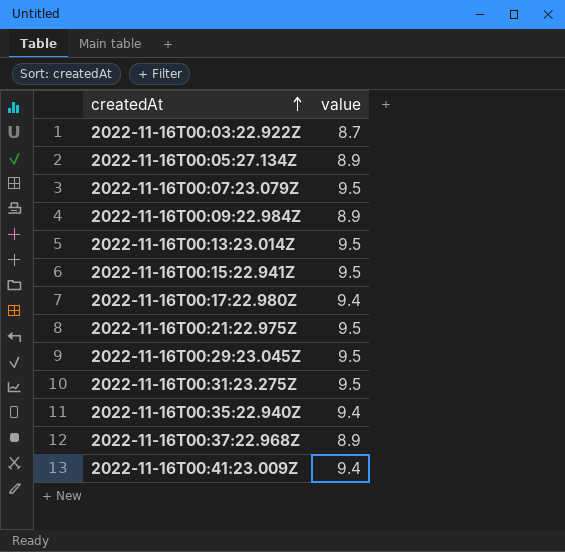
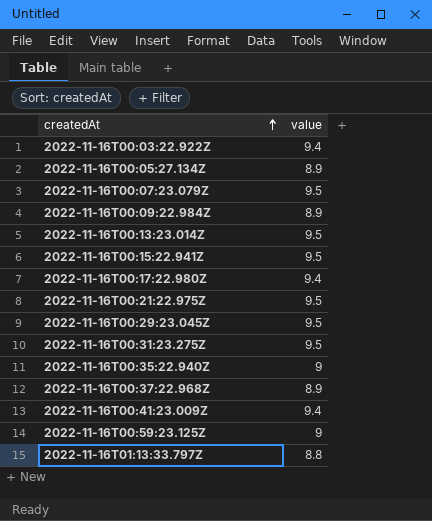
2022-11-16T00:03:22.922Z | value: 8.7 -> 9.4
2022-11-16T00:35:22.940Z | value: 9.4 -> 9
row 2022-11-16T00:59:23.125Z: none -> 9
row 2022-11-16T01:13:33.797Z: none -> 8.8

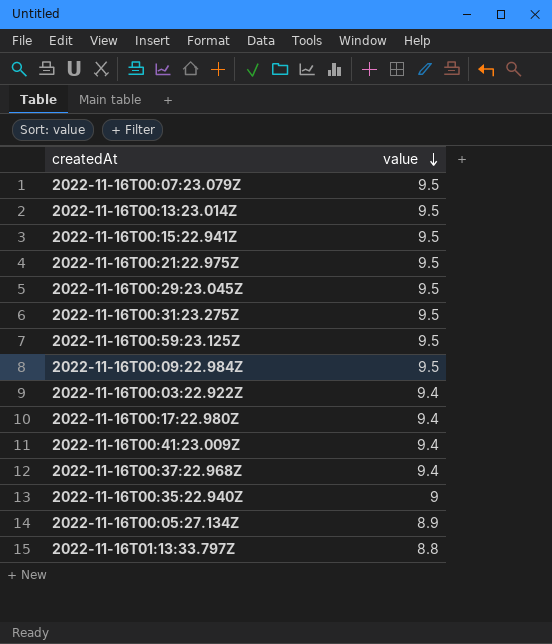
row order: createdAt ascending -> value descending
2022-11-16T00:59:23.125Z | value: 9 -> 9.5
2022-11-16T00:09:22.984Z | value: 8.9 -> 9.5
2022-11-16T00:37:22.968Z | value: 8.9 -> 9.4

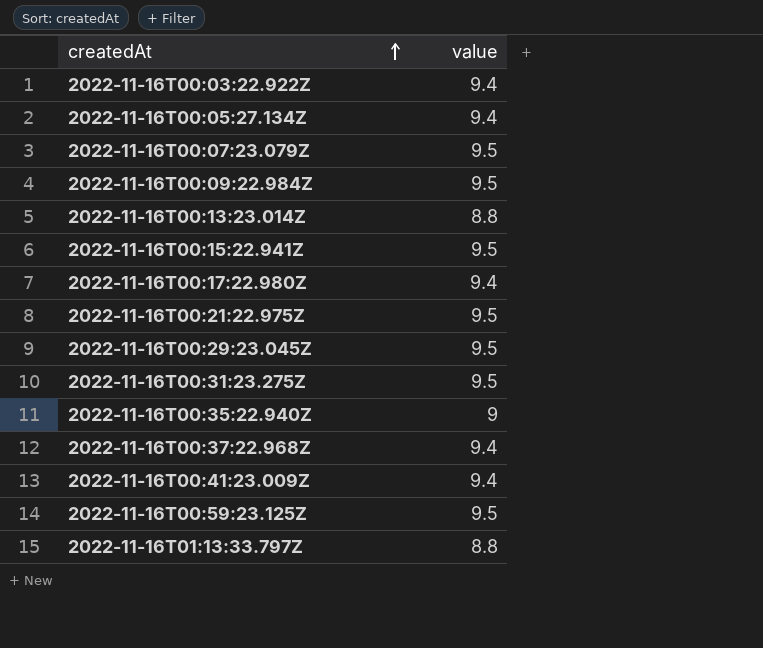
row order: value descending -> createdAt ascending
2022-11-16T00:05:27.134Z | value: 8.9 -> 9.4
2022-11-16T00:13:23.014Z | value: 9.5 -> 8.8

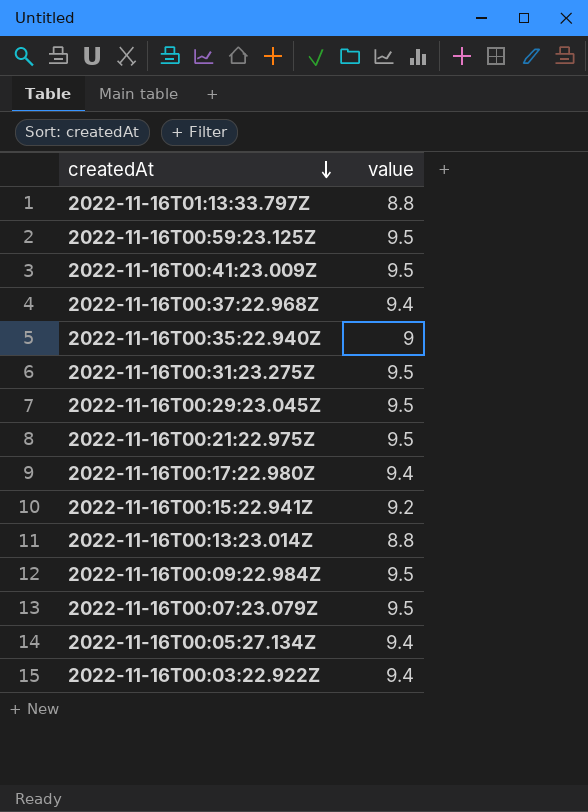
row order: createdAt ascending -> createdAt descending
2022-11-16T00:41:23.009Z | value: 9.4 -> 9.5
2022-11-16T00:15:22.941Z | value: 9.5 -> 9.2

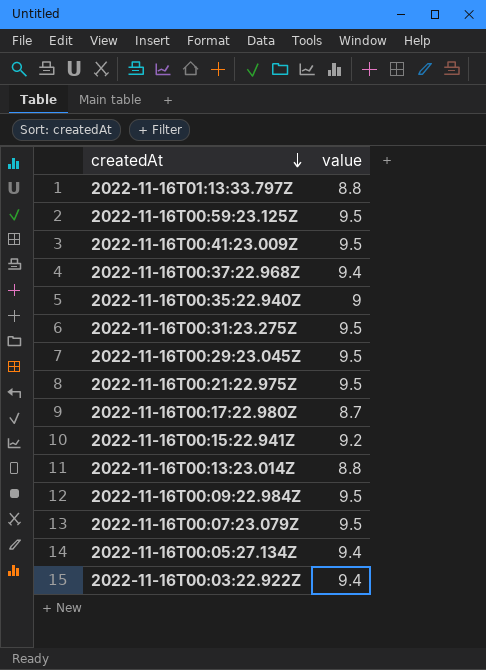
2022-11-16T00:17:22.980Z | value: 9.4 -> 8.7

